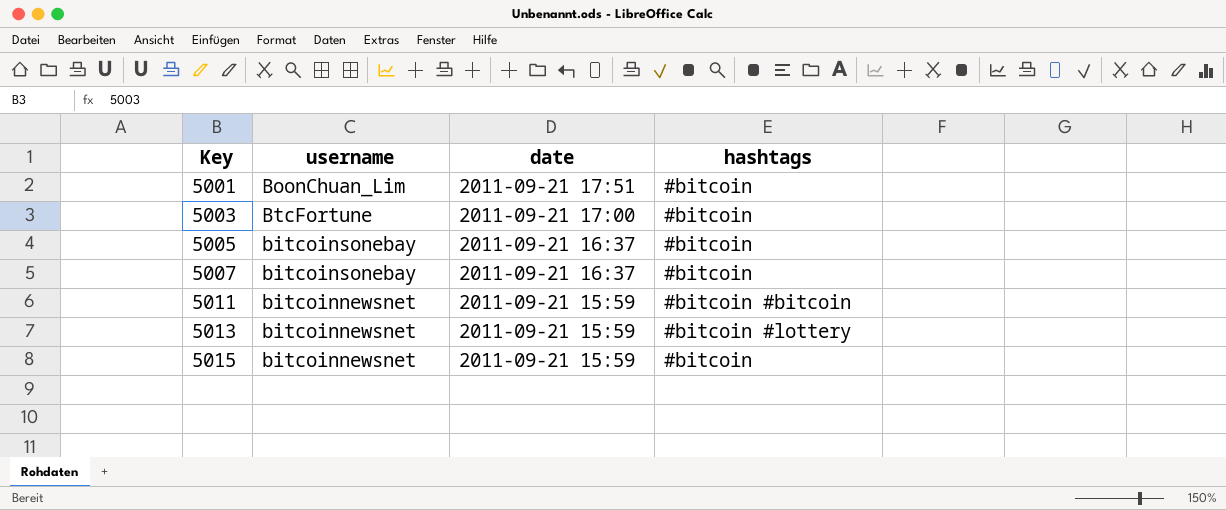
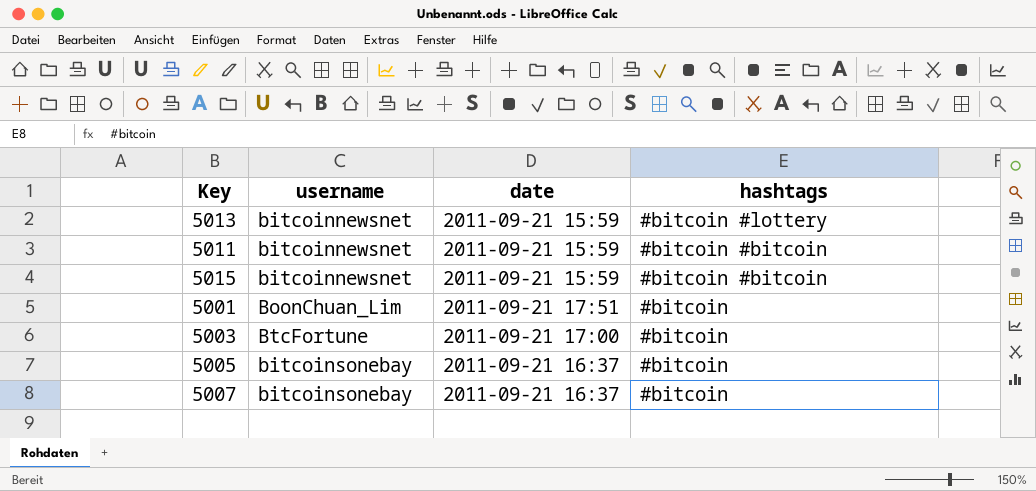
row order: Key ascending -> hashtags descending
5015 | hashtags: #bitcoin -> #bitcoin #bitcoin

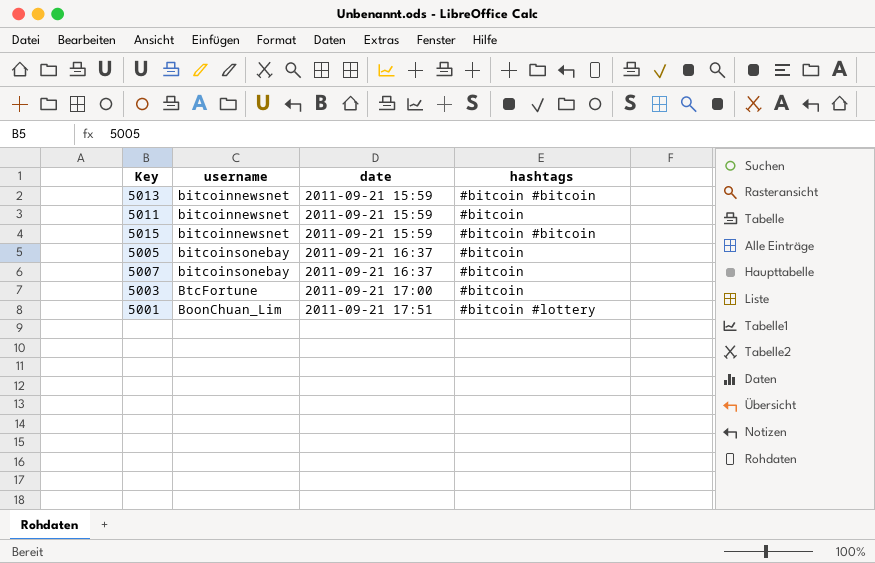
row order: hashtags descending -> date ascending
5013 | hashtags: #bitcoin #lottery -> #bitcoin #bitcoin
5011 | hashtags: #bitcoin #bitcoin -> #bitcoin
5001 | hashtags: #bitcoin -> #bitcoin #lottery

